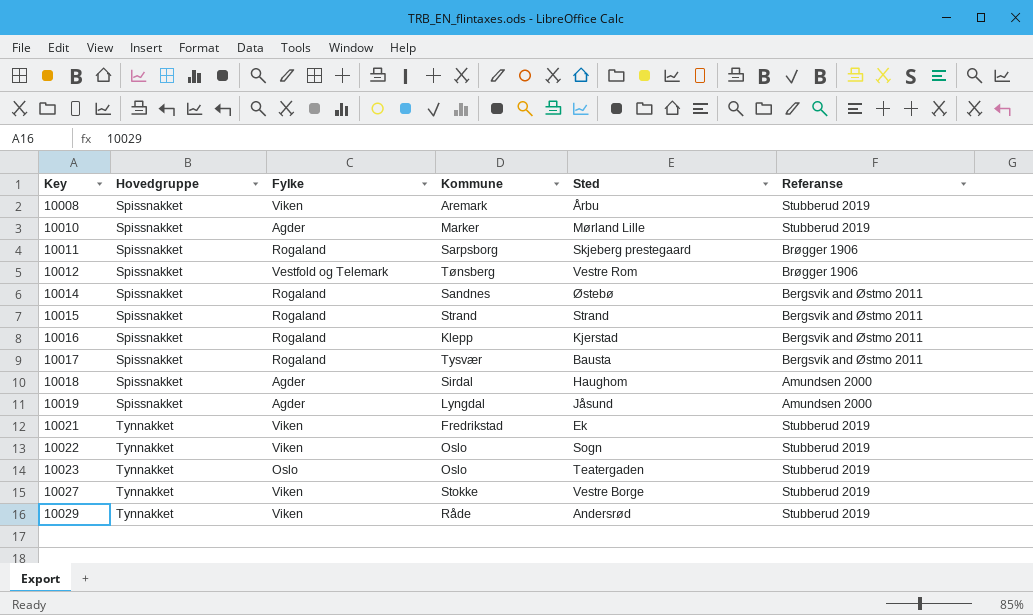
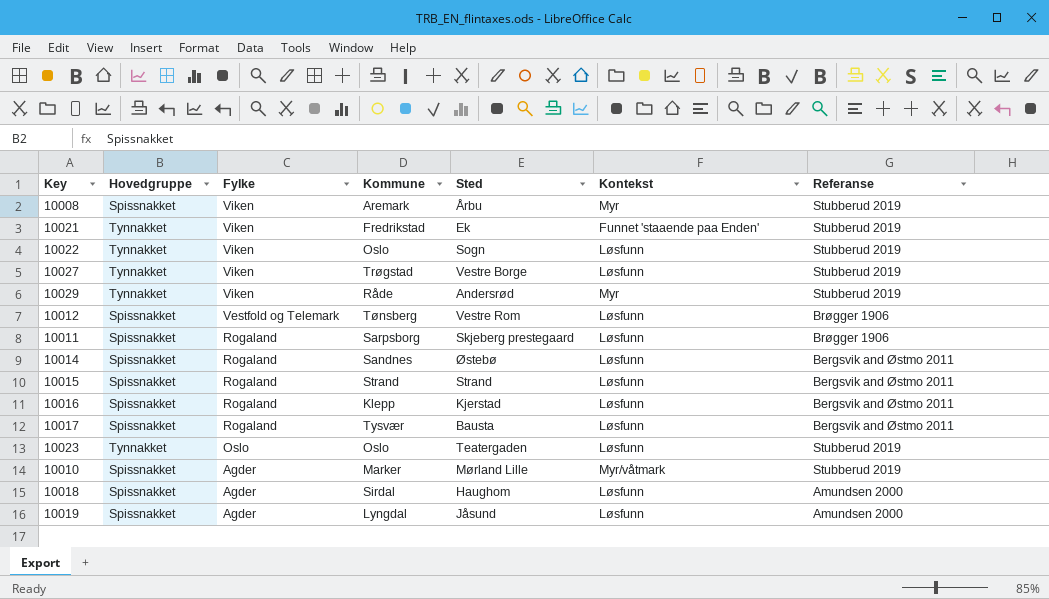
row order: Key ascending -> Fylke descending
column Kontekst | position: none -> 6
10027 | Kommune: Stokke -> Trøgstad

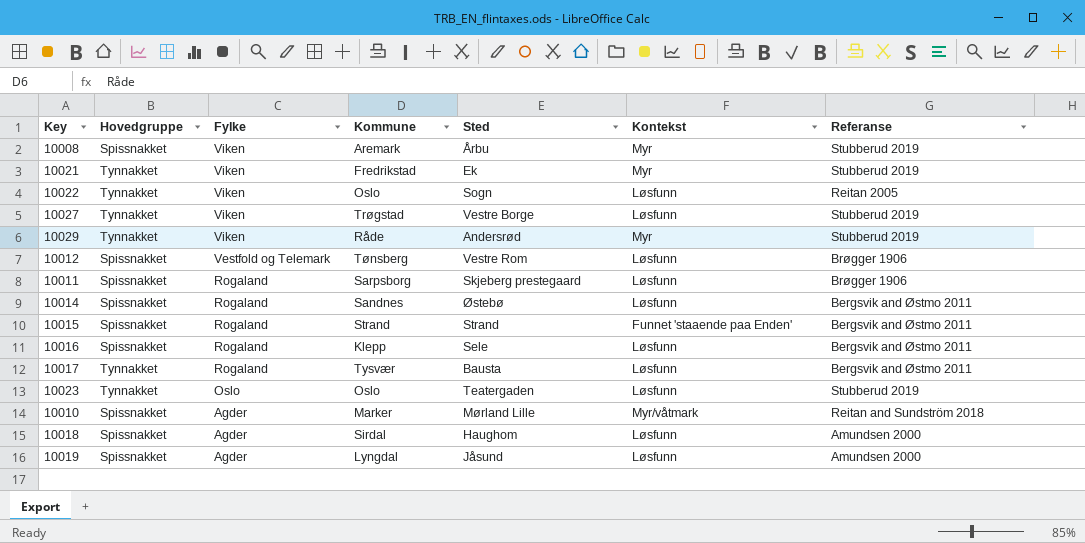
10021 | Kontekst: Funnet 'staaende paa Enden' -> Myr
10022 | Referanse: Stubberud 2019 -> Reitan 2005
10015 | Kontekst: Løsfunn -> Funnet 'staaende paa Enden'
10016 | Sted: Kjerstad -> Sele
10017 | Hovedgruppe: Spissnakket -> Tynnakket
10010 | Referanse: Stubberud 2019 -> Reitan and Sundström 2018

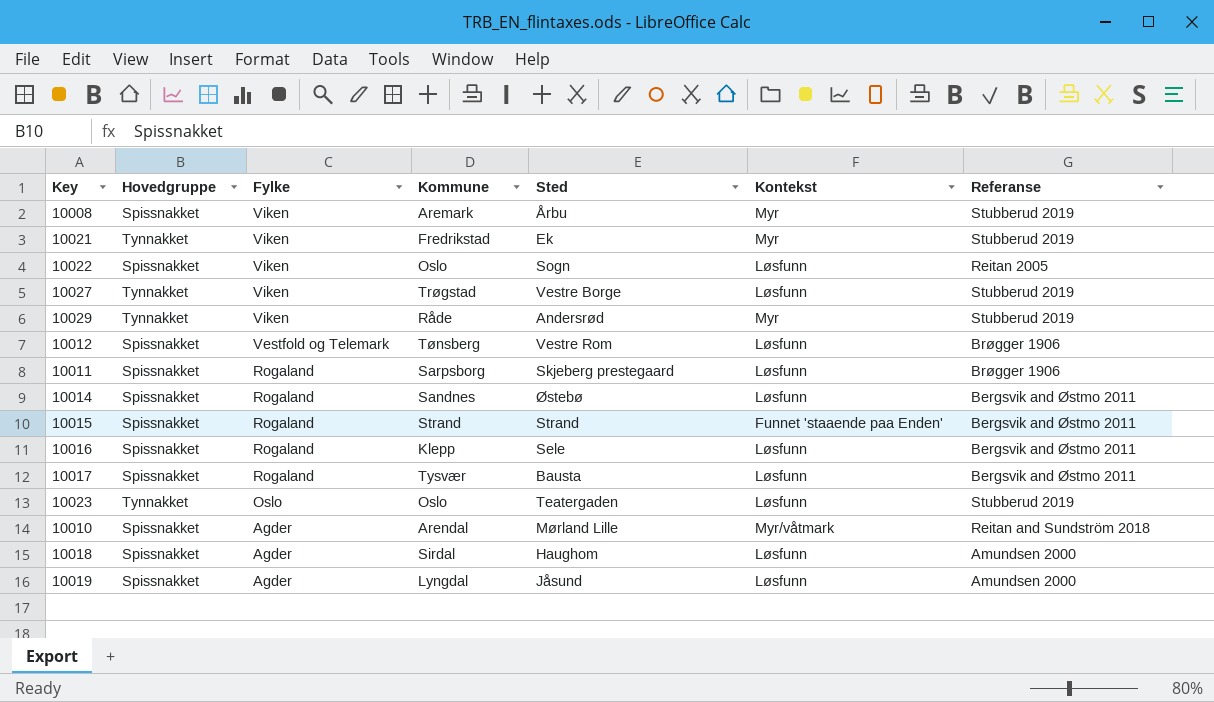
10022 | Hovedgruppe: Tynnakket -> Spissnakket
10017 | Hovedgruppe: Tynnakket -> Spissnakket
10010 | Kommune: Marker -> Arendal

